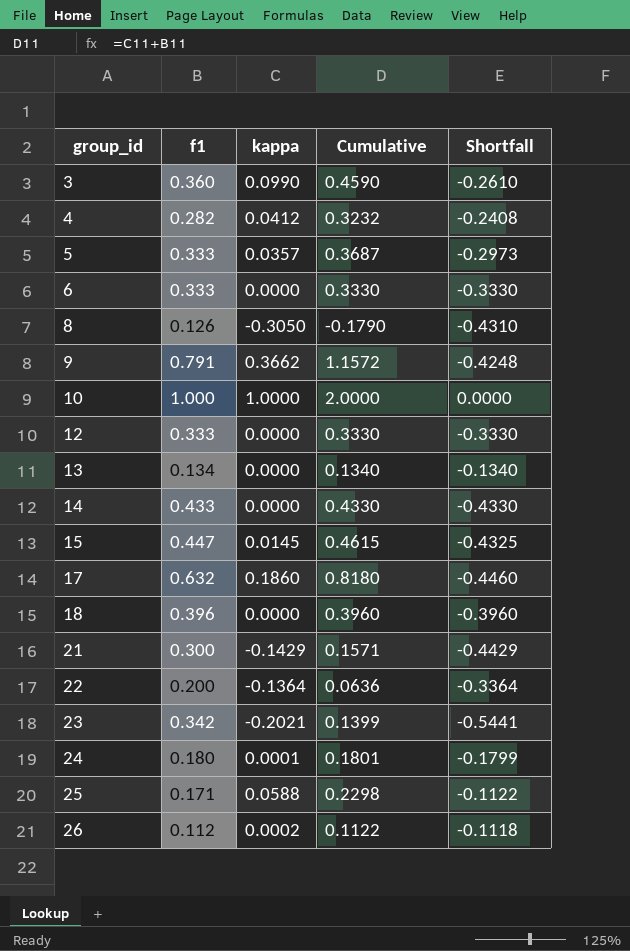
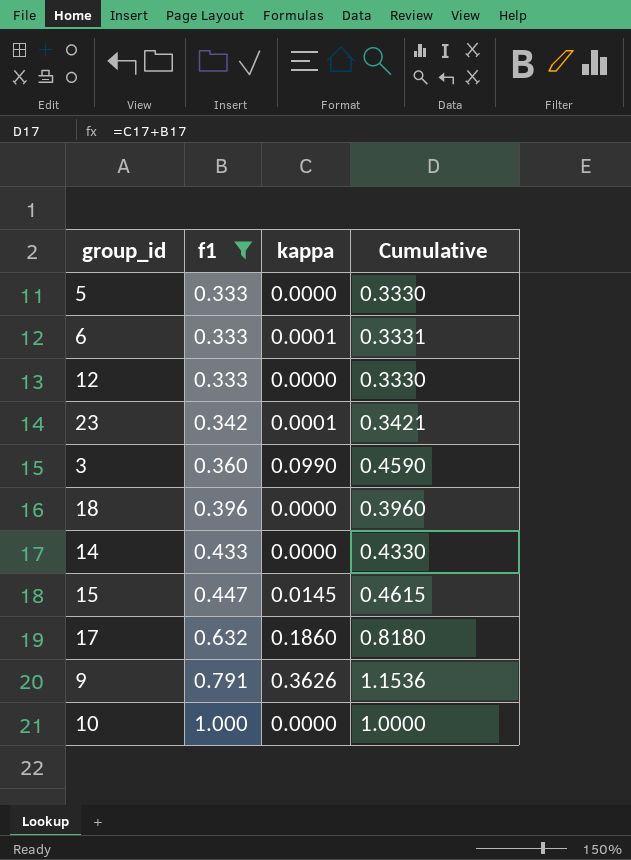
filter: none -> f1 >= 0.333
row order: group_id ascending -> f1 ascending
column Shortfall | formula: [kappa] - [f1] -> none
5 | kappa: 0.0357 -> 0.0000
5 | Cumulative: 0.3687 -> 0.3330
6 | kappa: 0.0000 -> 0.0001
6 | Cumulative: 0.3330 -> 0.3331
23 | kappa: -0.2021 -> 0.0001
23 | Cumulative: 0.1399 -> 0.3421
9 | kappa: 0.3662 -> 0.3626
9 | Cumulative: 1.1572 -> 1.1536
10 | kappa: 1.0000 -> 0.0000
10 | Cumulative: 2.0000 -> 1.0000

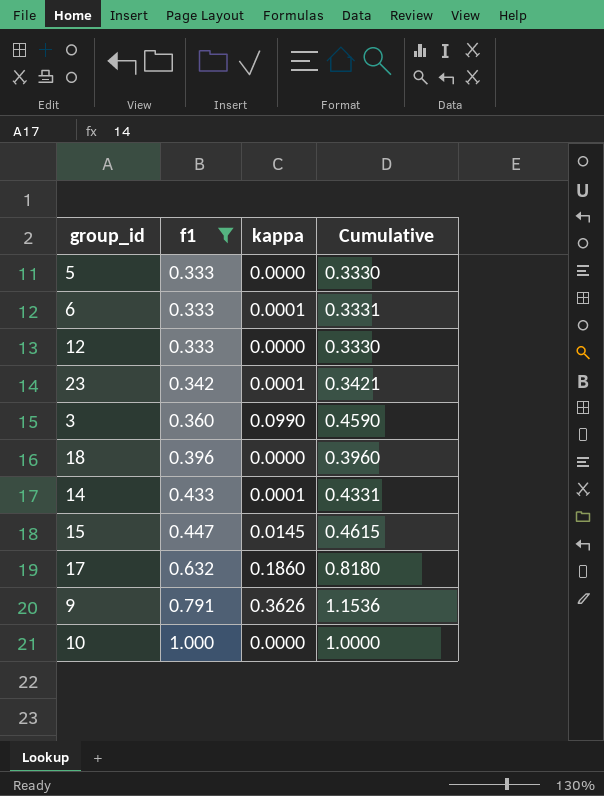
14 | kappa: 0.0000 -> 0.0001
14 | Cumulative: 0.4330 -> 0.4331

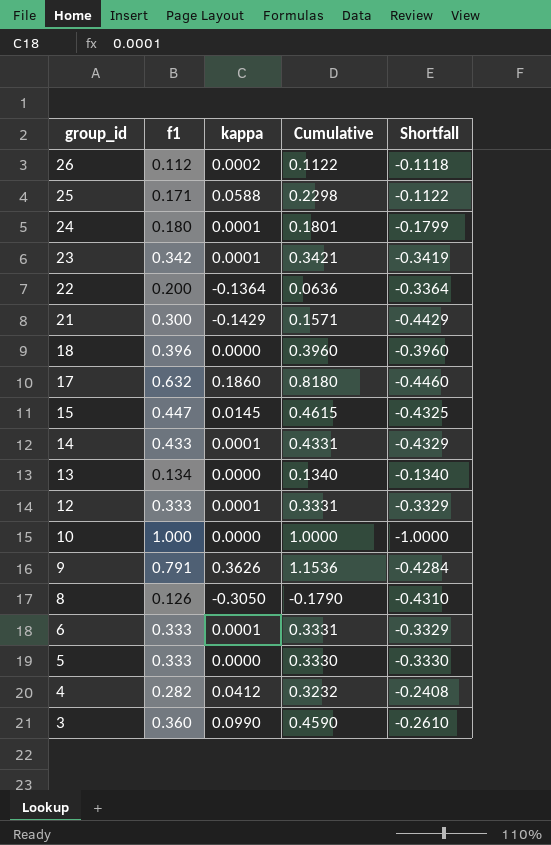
filter: f1 >= 0.333 -> none
row order: f1 ascending -> group_id descending
column Shortfall | formula: none -> [kappa] - [f1]
12 | kappa: 0.0000 -> 0.0001
12 | Cumulative: 0.3330 -> 0.3331

